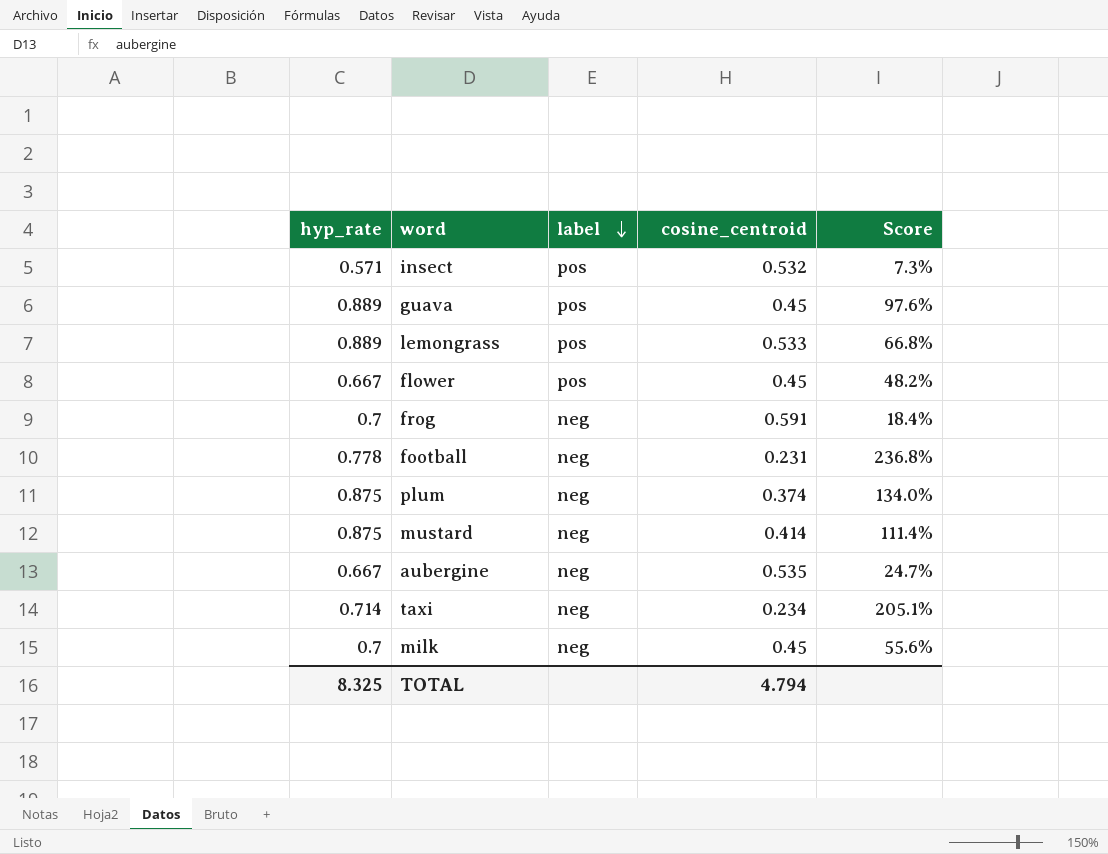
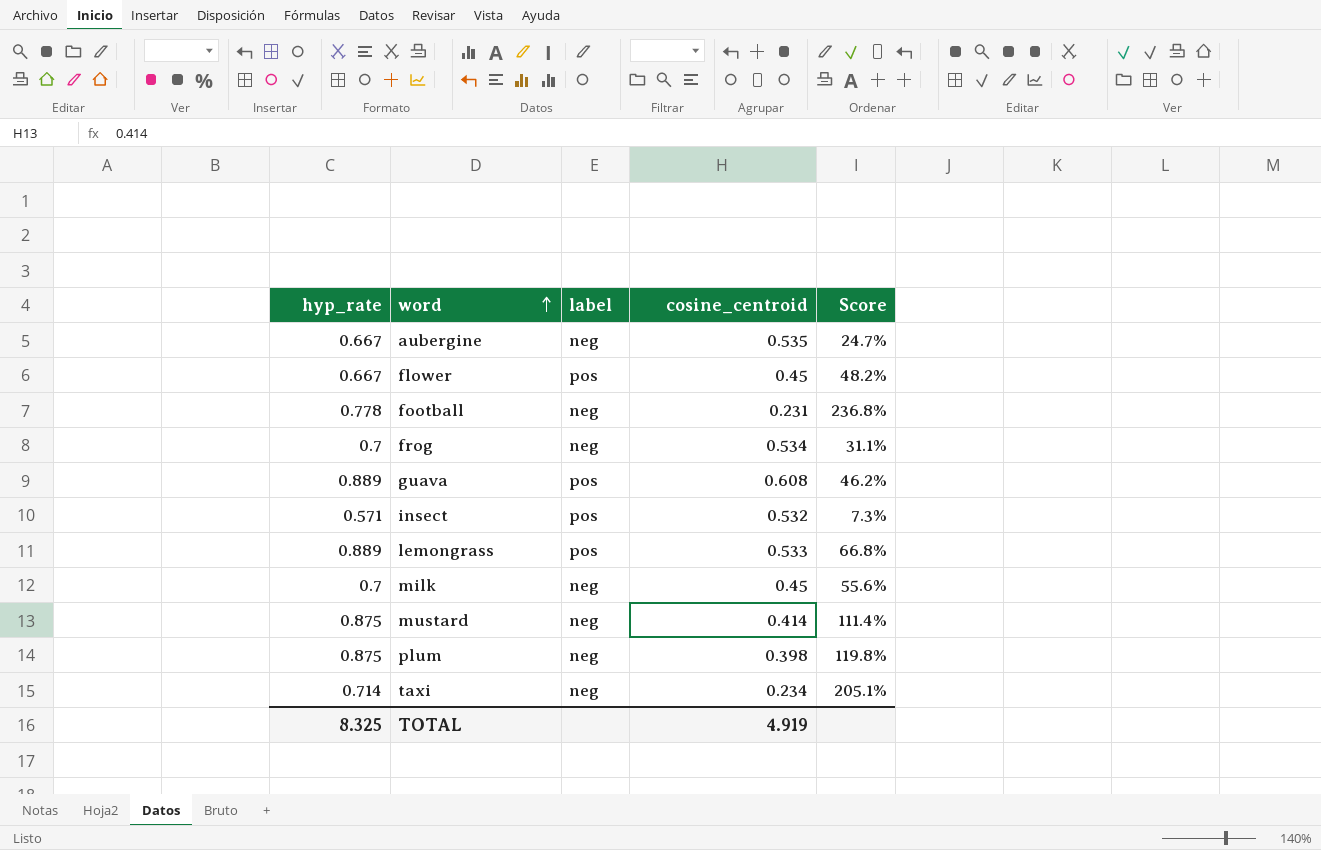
row order: label descending -> word ascending
frog | cosine_centroid: 0.591 -> 0.534
frog | Score: 18.4% -> 31.1%
guava | cosine_centroid: 0.45 -> 0.608
guava | Score: 97.6% -> 46.2%
plum | cosine_centroid: 0.374 -> 0.398
plum | Score: 134.0% -> 119.8%
TOTAL | cosine_centroid: 4.794 -> 4.919

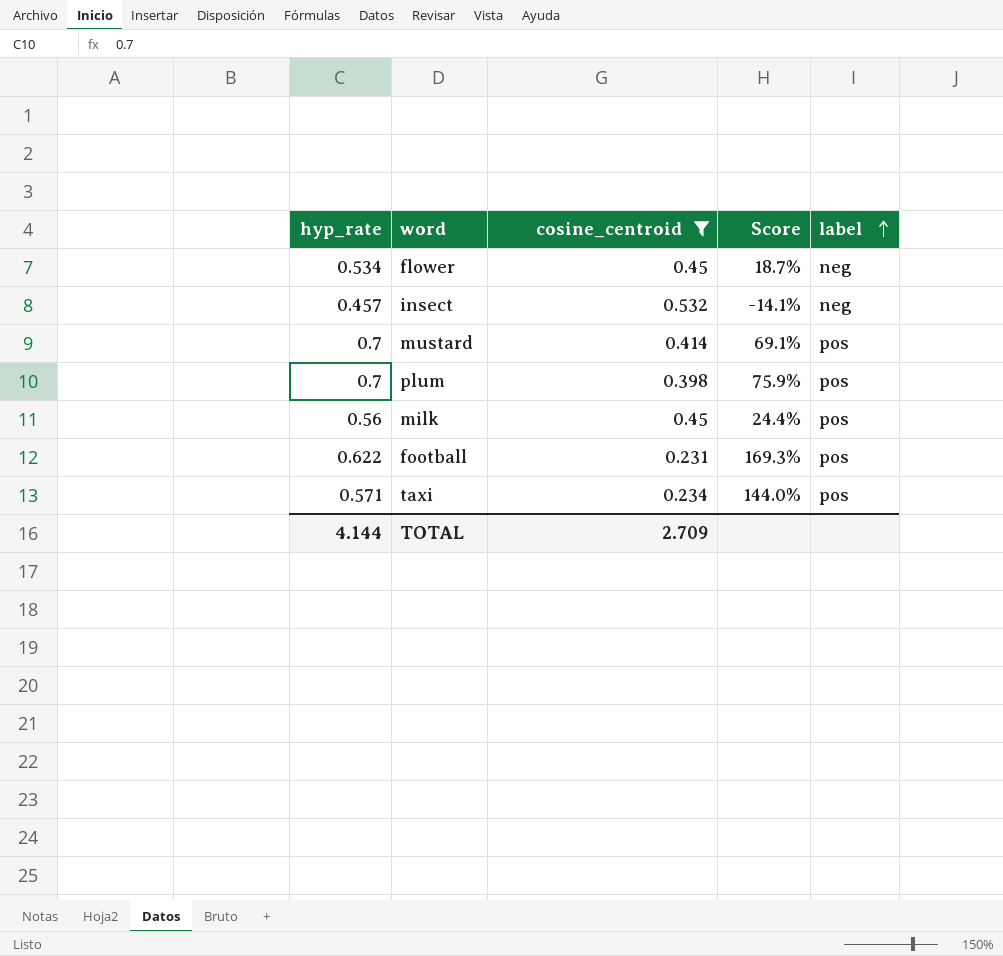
filter: none -> cosine_centroid <= 0.532
row order: word ascending -> label ascending
column label | position: 3 -> 5
flower | hyp_rate: 0.667 -> 0.534
flower | Score: 48.2% -> 18.7%
flower | label: pos -> neg
insect | hyp_rate: 0.571 -> 0.457
insect | Score: 7.3% -> -14.1%
insect | label: pos -> neg
mustard | hyp_rate: 0.875 -> 0.7
mustard | Score: 111.4% -> 69.1%
mustard | label: neg -> pos
plum | hyp_rate: 0.875 -> 0.7
plum | Score: 119.8% -> 75.9%
plum | label: neg -> pos
milk | hyp_rate: 0.7 -> 0.56
milk | Score: 55.6% -> 24.4%
milk | label: neg -> pos
football | hyp_rate: 0.778 -> 0.622
football | Score: 236.8% -> 169.3%
football | label: neg -> pos
taxi | hyp_rate: 0.714 -> 0.571
taxi | Score: 205.1% -> 144.0%
taxi | label: neg -> pos
TOTAL | hyp_rate: 8.325 -> 4.144
TOTAL | cosine_centroid: 4.919 -> 2.709

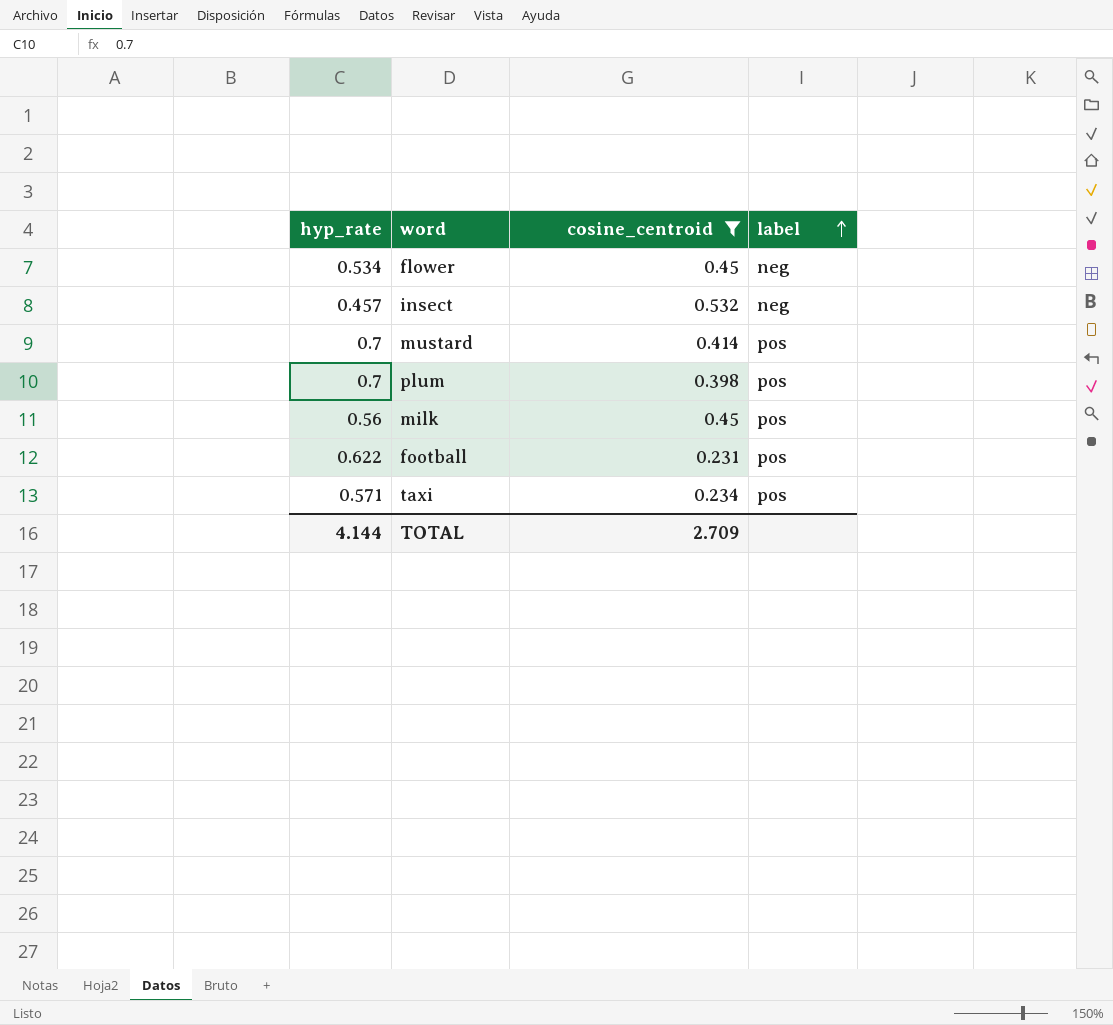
column Score | formula: ([hyp_rate] - [cosine_centroid]) / [cosine_centroid] -> none

